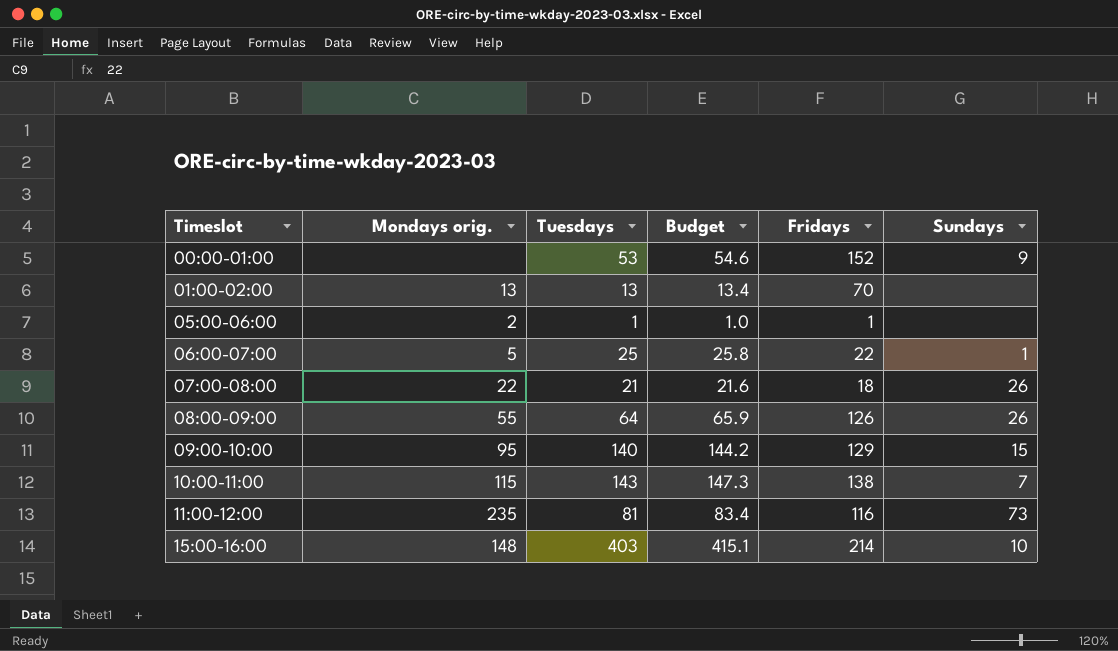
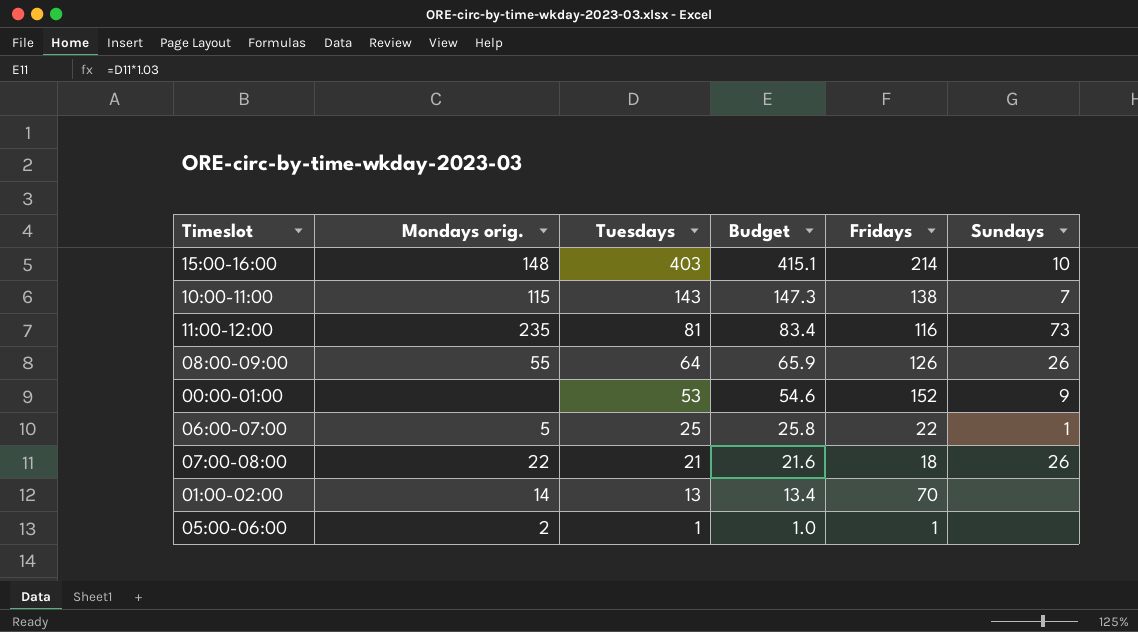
row order: Timeslot ascending -> Tuesdays descending
row 09:00-10:00: 95 | 140 | 144.2 | 129 | 15 -> none
01:00-02:00 | Mondays orig.: 13 -> 14

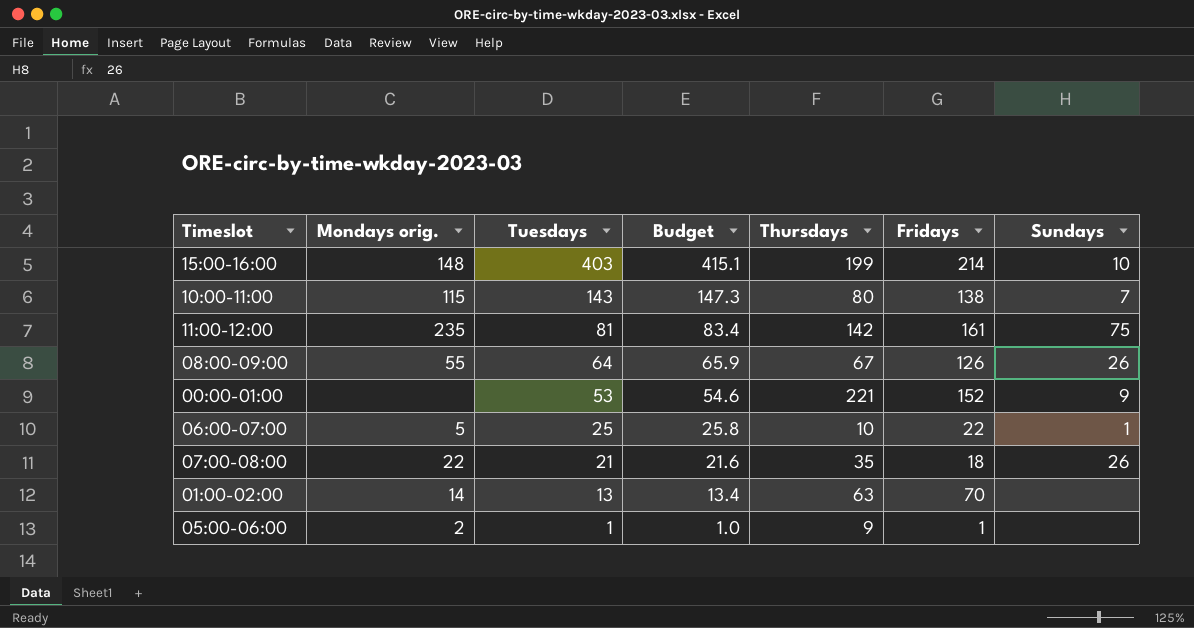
column Thursdays | position: none -> 5
11:00-12:00 | Fridays: 116 -> 161
11:00-12:00 | Sundays: 73 -> 75

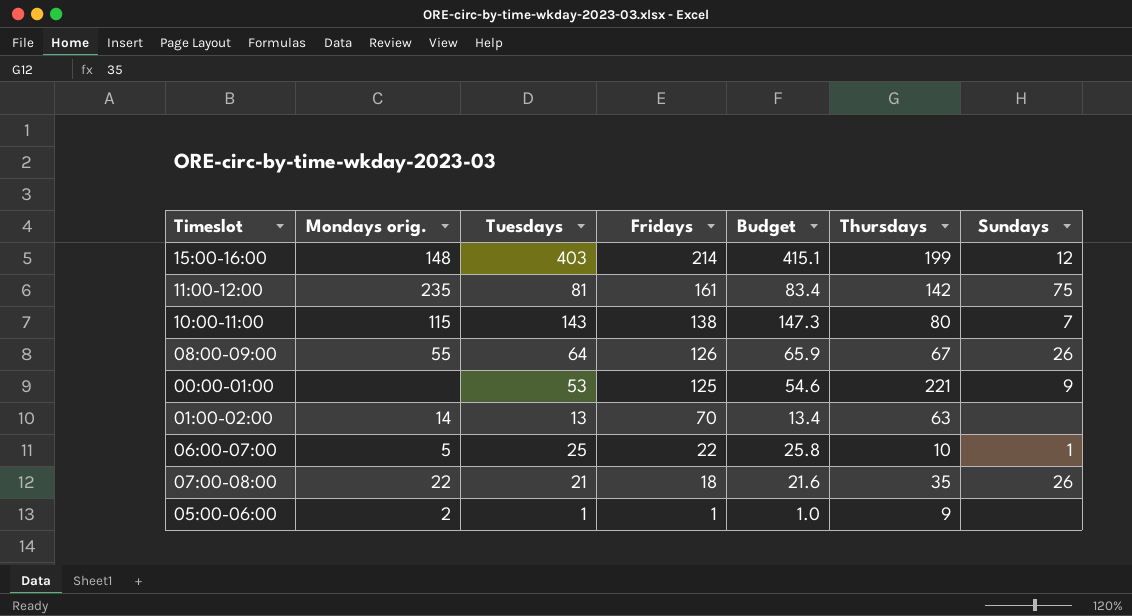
row order: Tuesdays descending -> Fridays descending
column Fridays | position: 6 -> 4
15:00-16:00 | Sundays: 10 -> 12
00:00-01:00 | Fridays: 152 -> 125

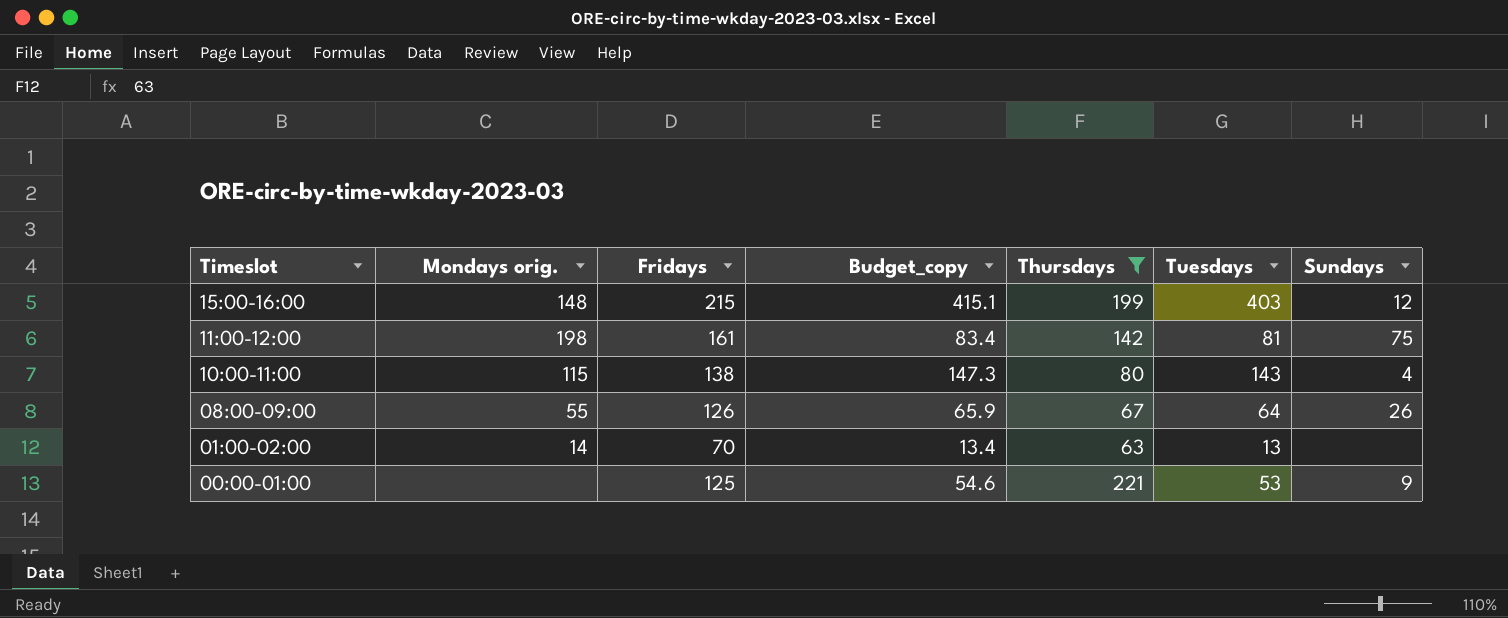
filter: none -> Thursdays >= 63
row order: Fridays descending -> Timeslot descending
column name: Budget -> Budget_copy
column Tuesdays | position: 3 -> 6
15:00-16:00 | Fridays: 214 -> 215
11:00-12:00 | Mondays orig.: 235 -> 198
10:00-11:00 | Sundays: 7 -> 4

